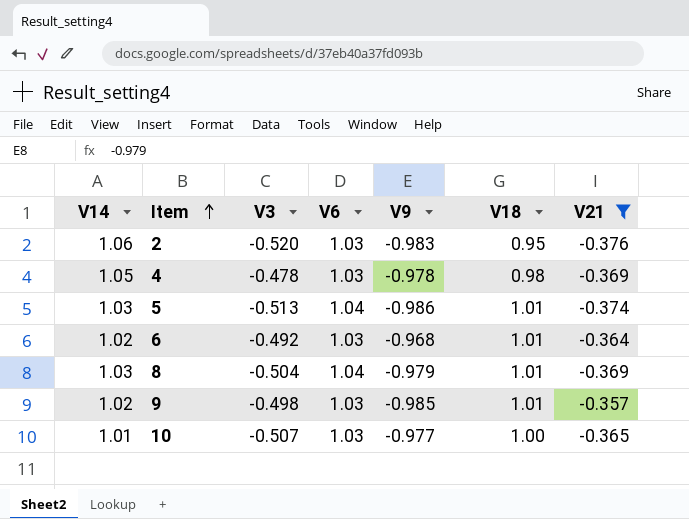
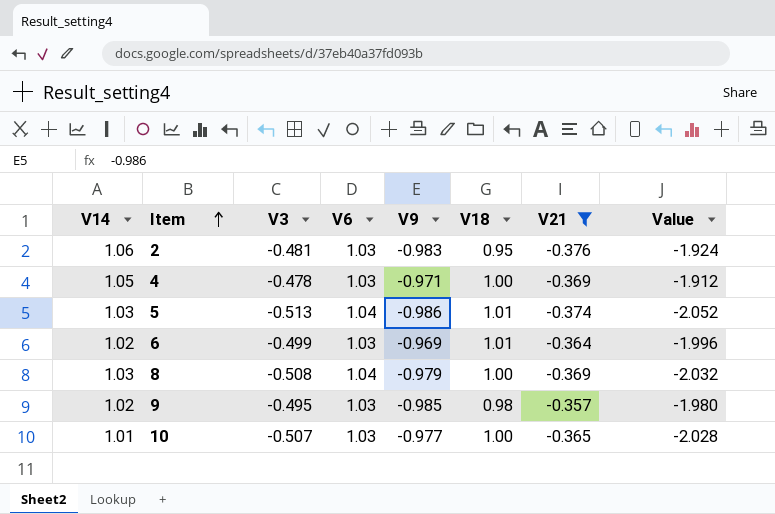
column Value | formula: none -> [V3] * 4
2 | V3: -0.520 -> -0.481
4 | V9: -0.978 -> -0.971
4 | V18: 0.98 -> 1.00
6 | V3: -0.492 -> -0.499
6 | V9: -0.968 -> -0.969
8 | V3: -0.504 -> -0.508
8 | V18: 1.01 -> 1.00
9 | V3: -0.498 -> -0.495
9 | V18: 1.01 -> 0.98

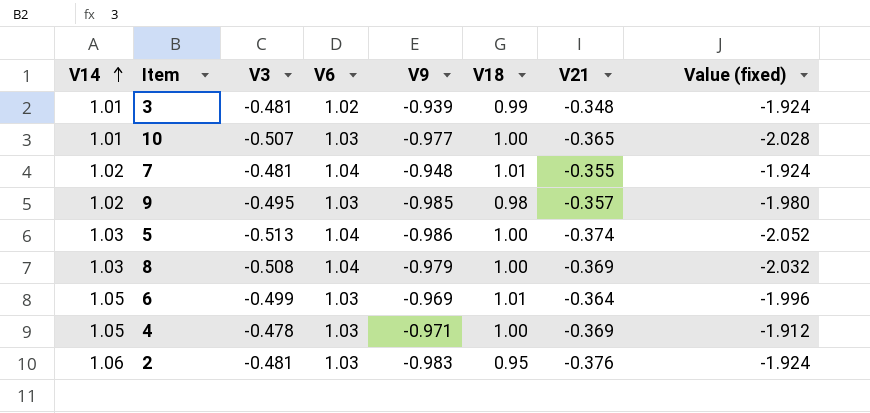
filter: V21 <= -0.357 -> none
row order: Item ascending -> V14 ascending
column name: Value -> Value (fixed)
5 | V18: 1.01 -> 1.00
6 | V14: 1.02 -> 1.05

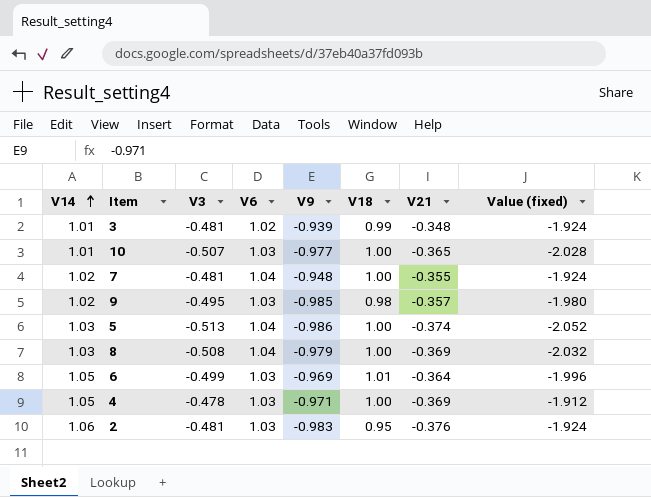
7 | V18: 1.01 -> 1.00

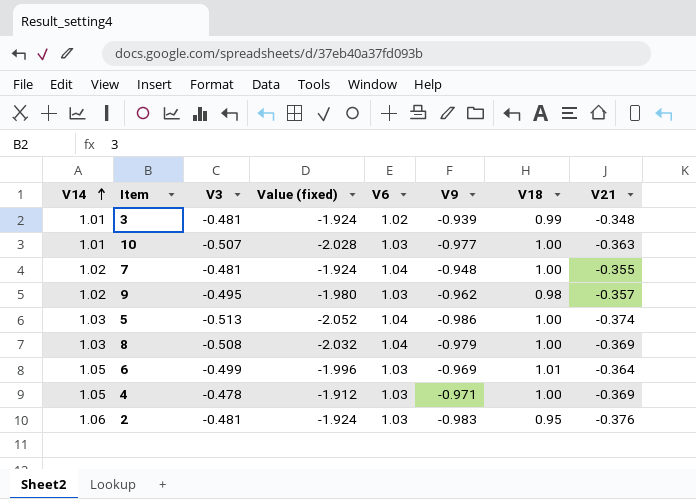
column Value (fixed) | position: 8 -> 4
10 | V21: -0.365 -> -0.363
9 | V9: -0.985 -> -0.962

